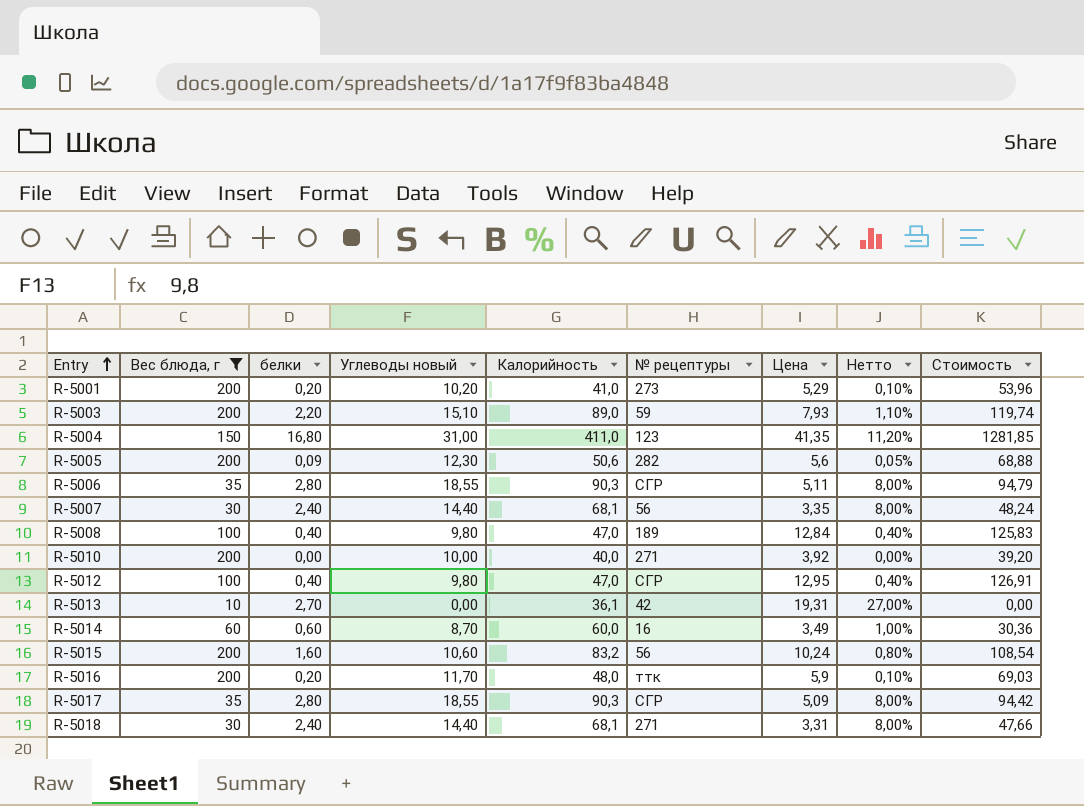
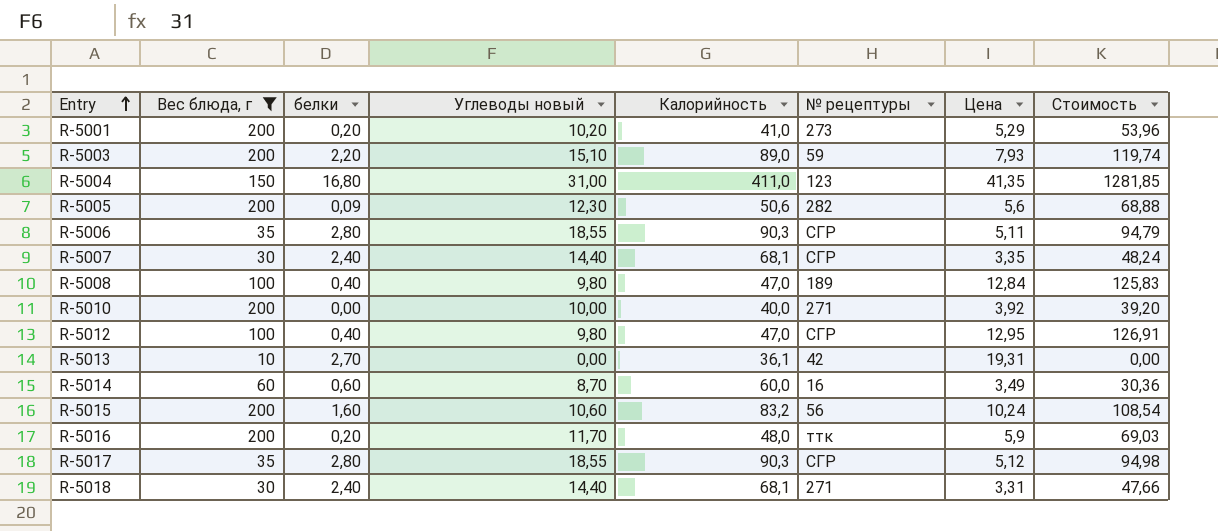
column Нетто | formula: [белки] / [Вес блюда, г] -> none
R-5007 | № рецептуры: 56 -> СГР
R-5017 | Цена: 5,09 -> 5,12
R-5017 | Стоимость: 94,42 -> 94,98

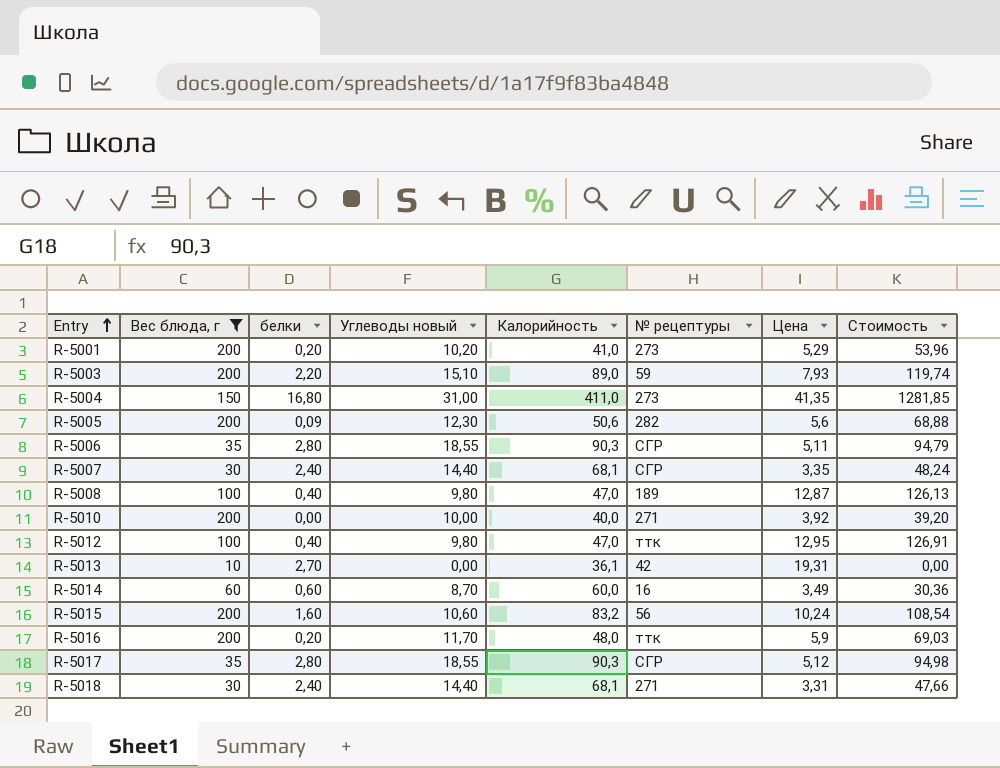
R-5004 | № рецептуры: 123 -> 273
R-5008 | Цена: 12,84 -> 12,87
R-5008 | Стоимость: 125,83 -> 126,13
R-5012 | № рецептуры: СГР -> ттк

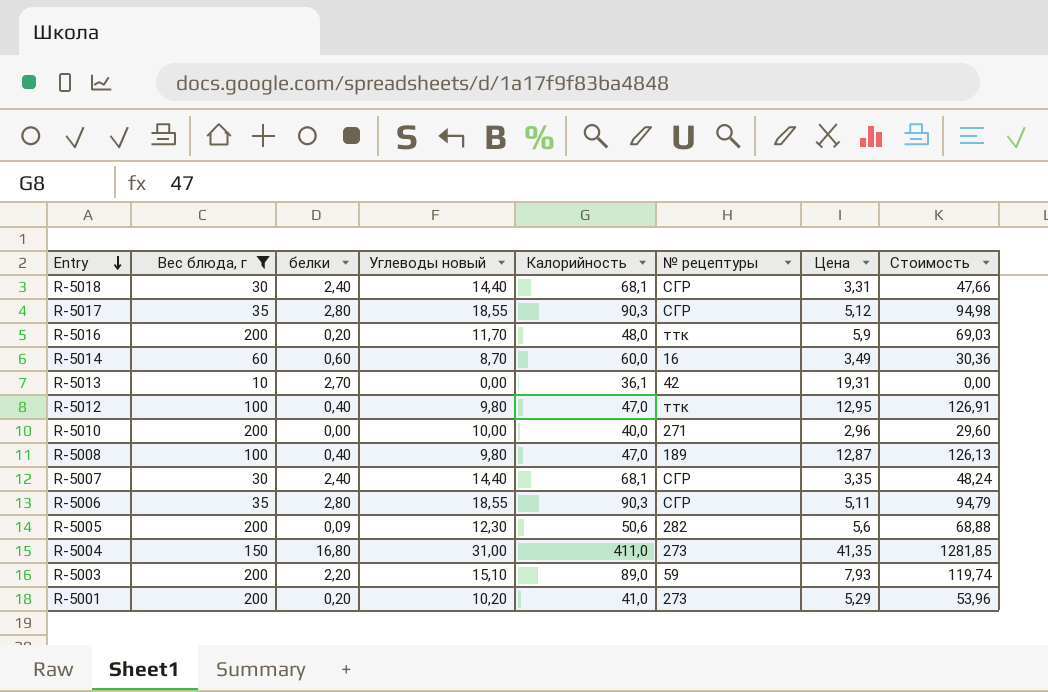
row order: Entry ascending -> Entry descending
row R-5015: 200 | 1,60 | 10,60 | 83,2 | 56 | 10,24 | 108,54 -> none
R-5018 | № рецептуры: 271 -> СГР
R-5010 | Цена: 3,92 -> 2,96
R-5010 | Стоимость: 39,20 -> 29,60

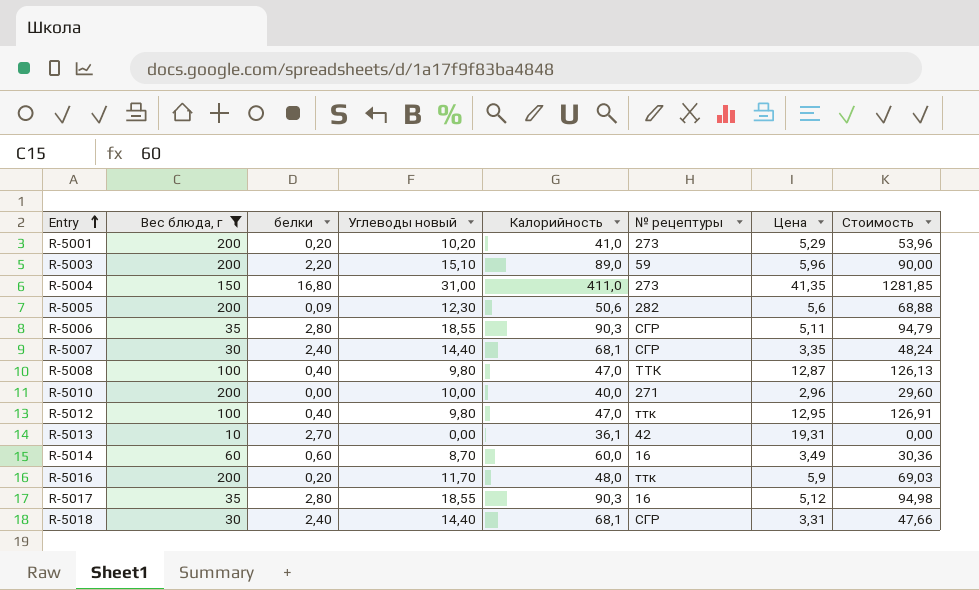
row order: Entry descending -> Entry ascending
R-5003 | Цена: 7,93 -> 5,96
R-5003 | Стоимость: 119,74 -> 90,00
R-5008 | № рецептуры: 189 -> ТТК
R-5017 | № рецептуры: СГР -> 16

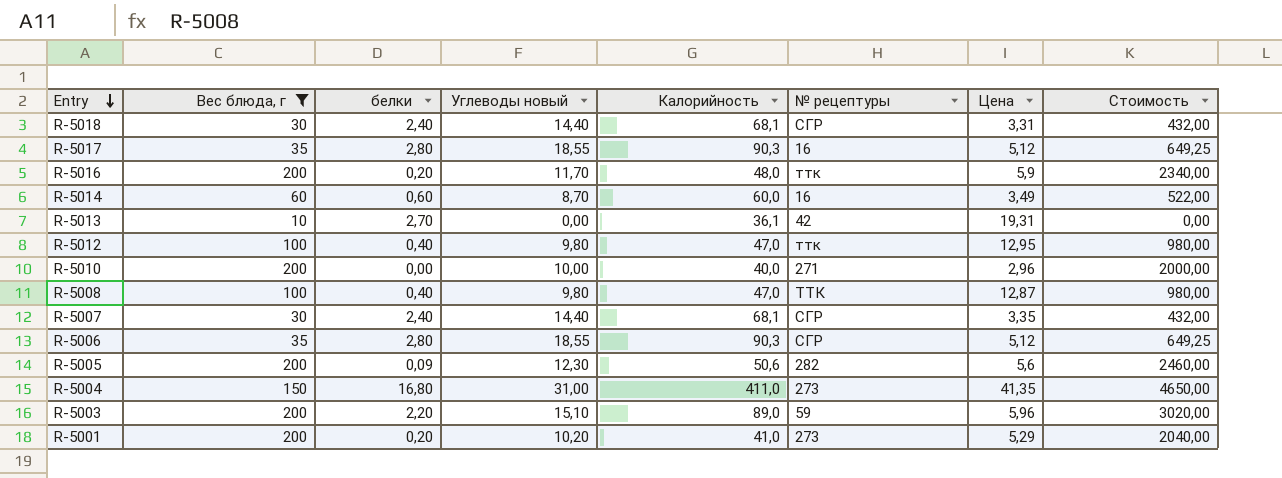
row order: Entry ascending -> Entry descending
column Стоимость | formula: [Углеводы новый] * [Цена] -> [Вес блюда, г] * [Углеводы новый]
R-5006 | Цена: 5,11 -> 5,12

